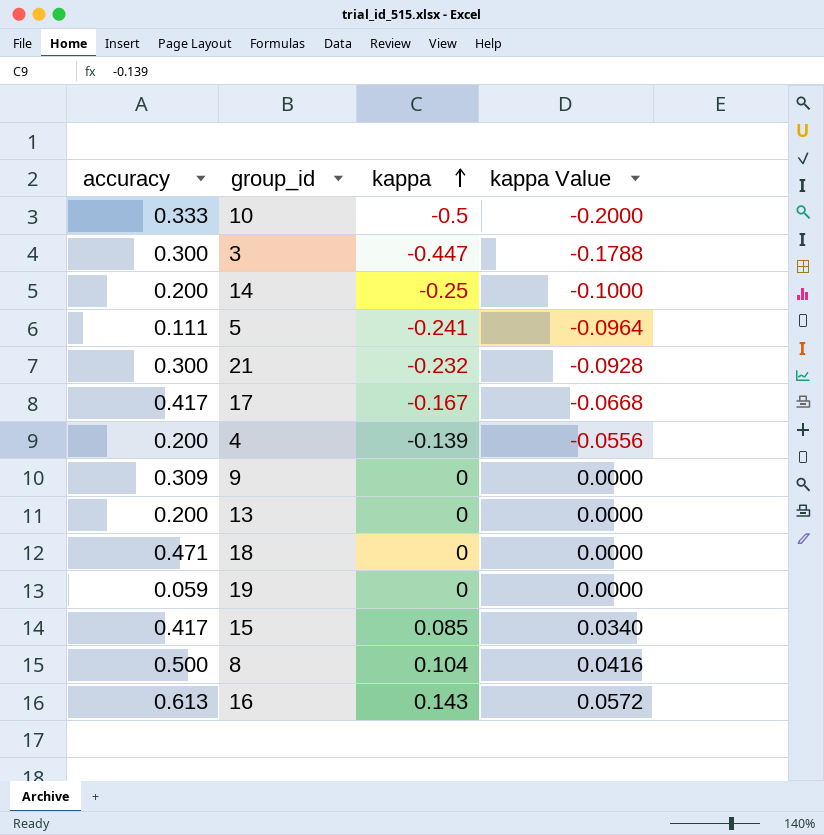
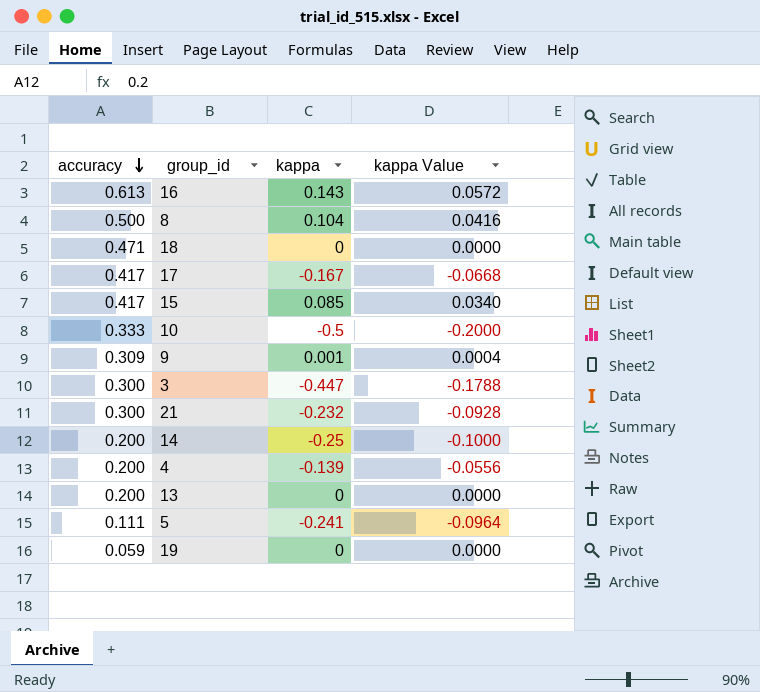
row order: kappa ascending -> accuracy descending
9 | kappa: 0 -> 0.001
9 | kappa Value: 0.0000 -> 0.0004

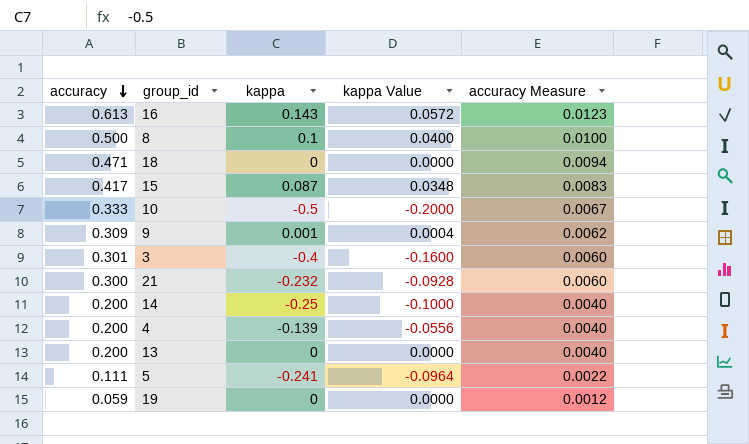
column accuracy Measure | formula: none -> [accuracy] * 0.02
row 17: 0.417 | -0.167 | -0.0668 -> none
8 | kappa: 0.104 -> 0.1
8 | kappa Value: 0.0416 -> 0.0400
15 | kappa: 0.085 -> 0.087
15 | kappa Value: 0.0340 -> 0.0348
3 | accuracy: 0.300 -> 0.301
3 | kappa: -0.447 -> -0.4
3 | kappa Value: -0.1788 -> -0.1600

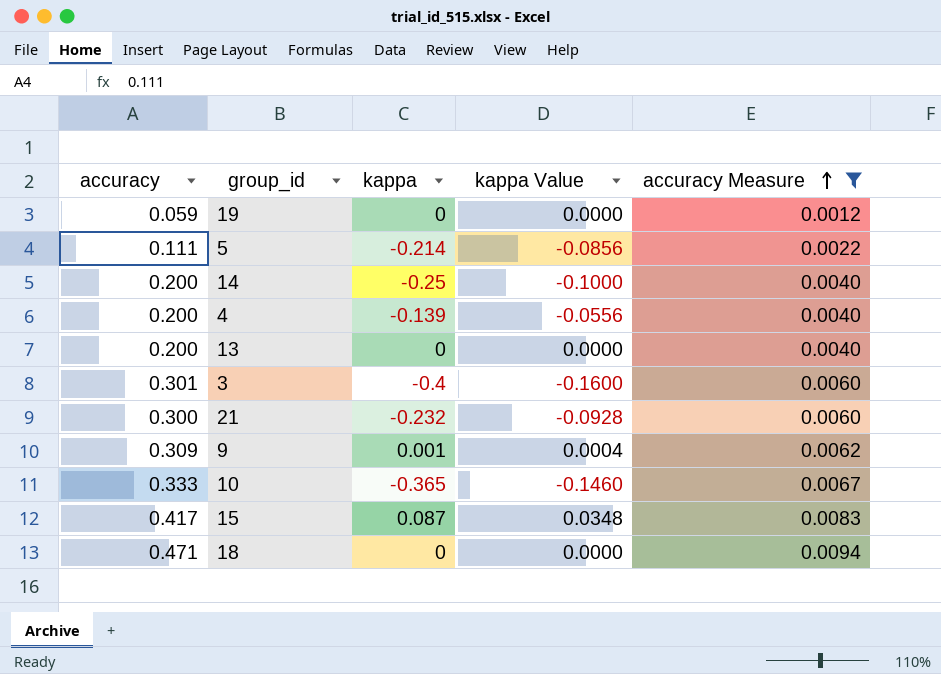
filter: none -> accuracy Measure <= 0.0094
row order: accuracy descending -> accuracy Measure ascending
5 | kappa: -0.241 -> -0.214
5 | kappa Value: -0.0964 -> -0.0856
10 | kappa: -0.5 -> -0.365
10 | kappa Value: -0.2000 -> -0.1460

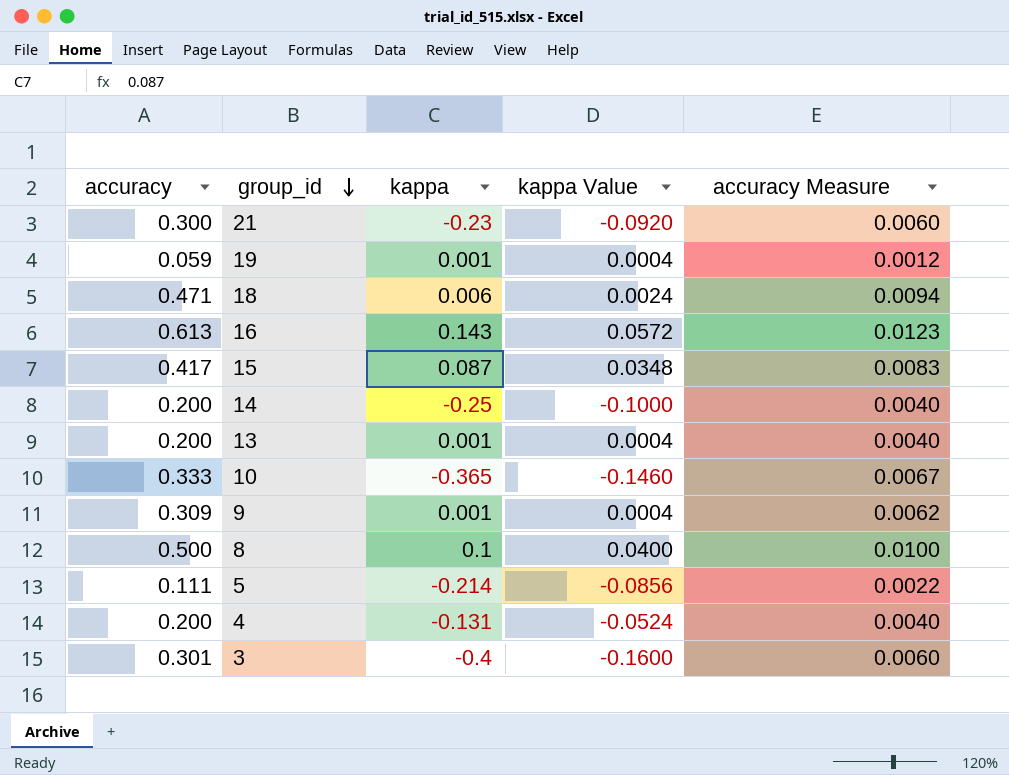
filter: accuracy Measure <= 0.0094 -> none
row order: accuracy Measure ascending -> group_id descending
21 | kappa: -0.232 -> -0.23
21 | kappa Value: -0.0928 -> -0.0920
19 | kappa: 0 -> 0.001
19 | kappa Value: 0.0000 -> 0.0004
18 | kappa: 0 -> 0.006
18 | kappa Value: 0.0000 -> 0.0024
13 | kappa: 0 -> 0.001
13 | kappa Value: 0.0000 -> 0.0004
4 | kappa: -0.139 -> -0.131
4 | kappa Value: -0.0556 -> -0.0524

